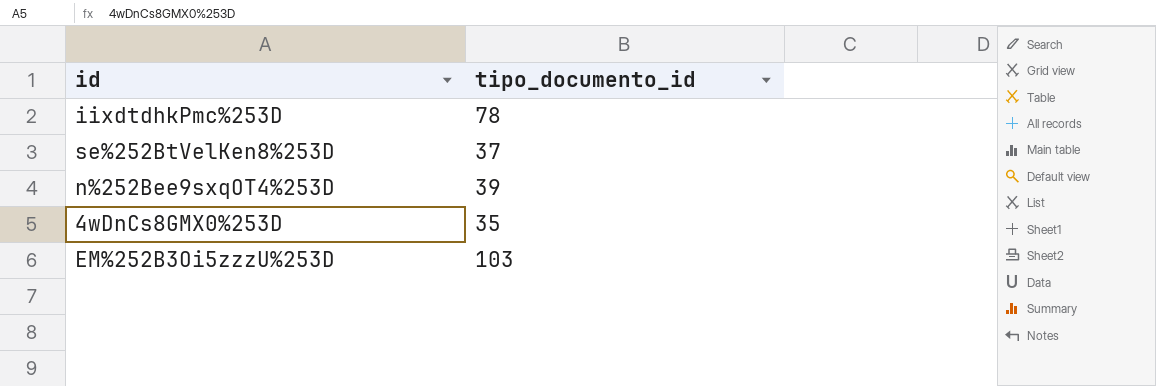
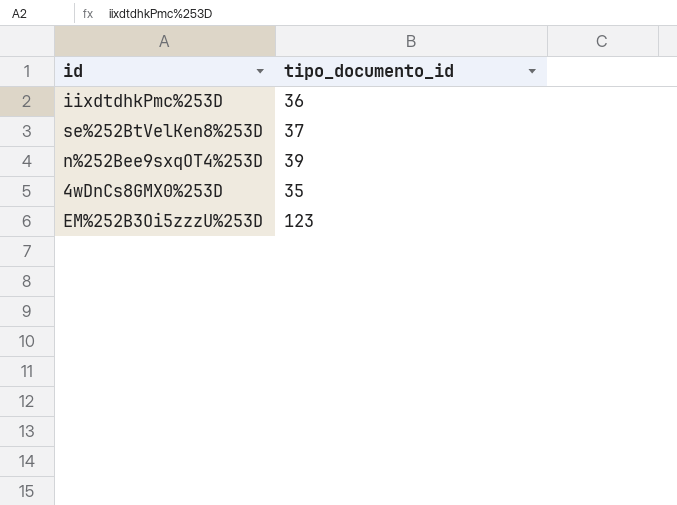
iixdtdhkPmc%253D | tipo_documento_id: 78 -> 36
EM%252B3Oi5zzzU%253D | tipo_documento_id: 103 -> 123

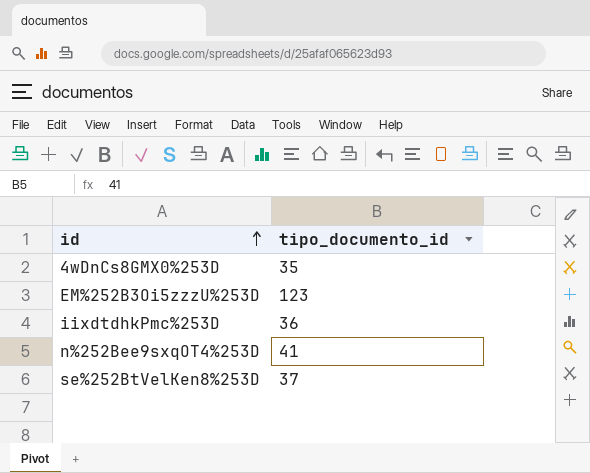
row order: none -> id ascending
n%252Bee9sxqOT4%253D | tipo_documento_id: 39 -> 41

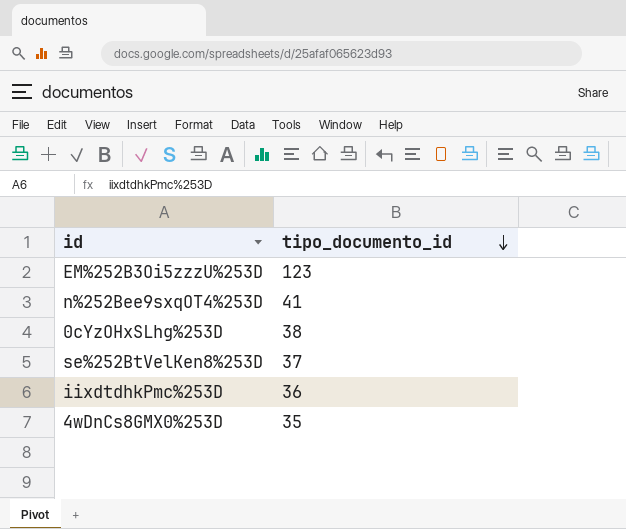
row order: id ascending -> tipo_documento_id descending
row 0cYzOHxSLhg%253D: none -> 38

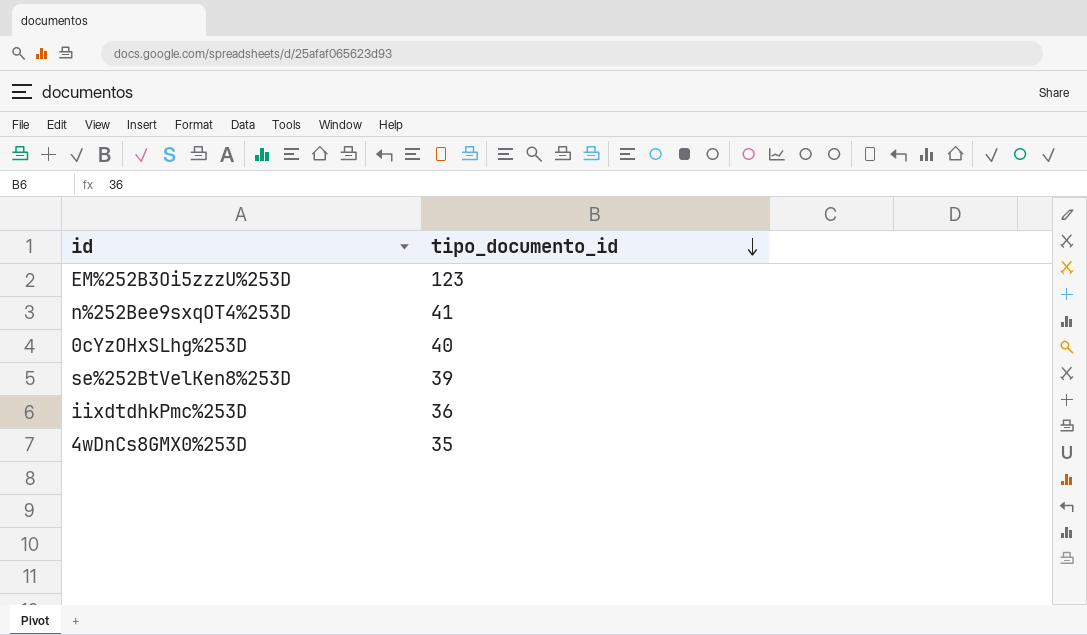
0cYzOHxSLhg%253D | tipo_documento_id: 38 -> 40
se%252BtVelKen8%253D | tipo_documento_id: 37 -> 39

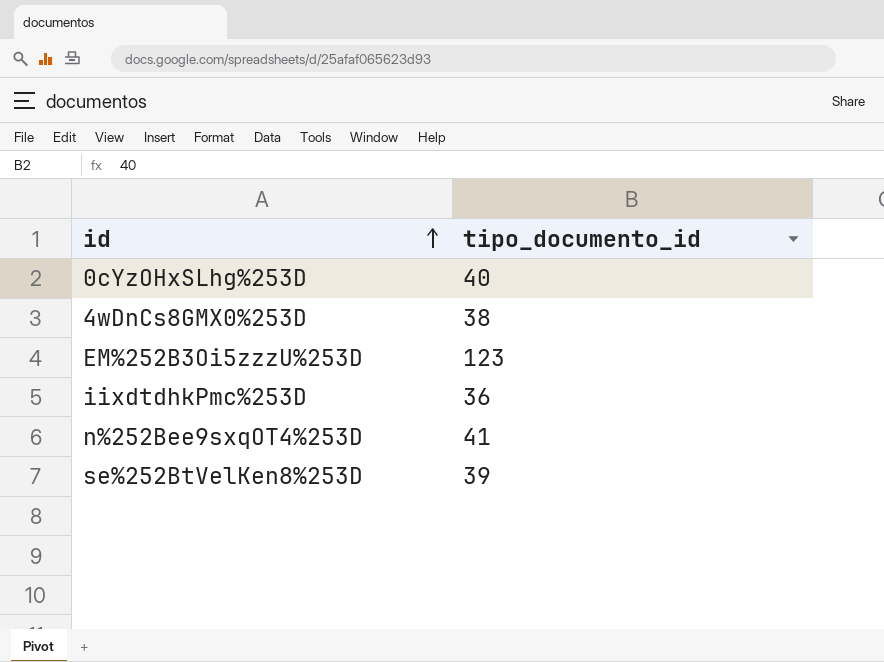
row order: tipo_documento_id descending -> id ascending
4wDnCs8GMX0%253D | tipo_documento_id: 35 -> 38

